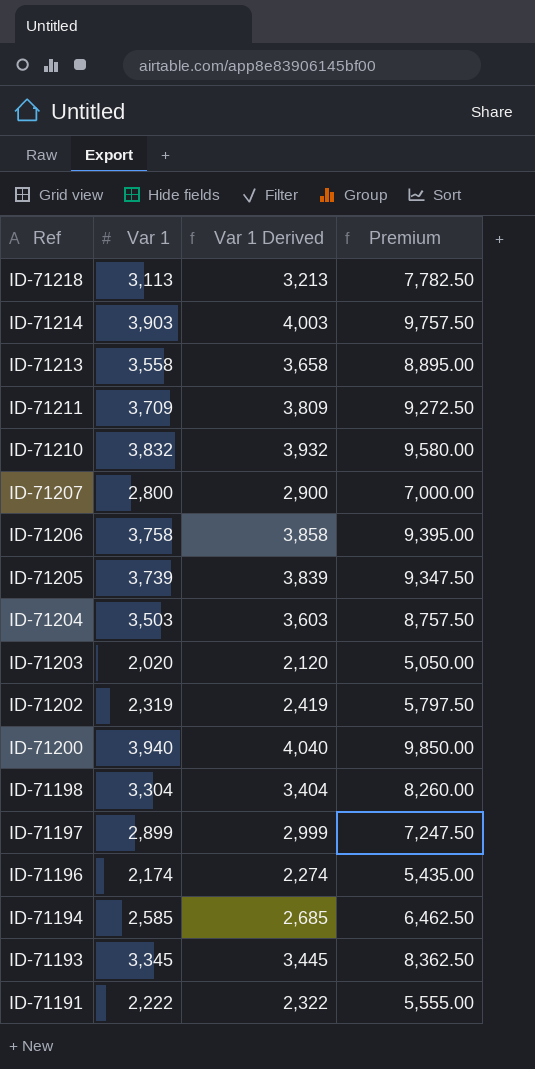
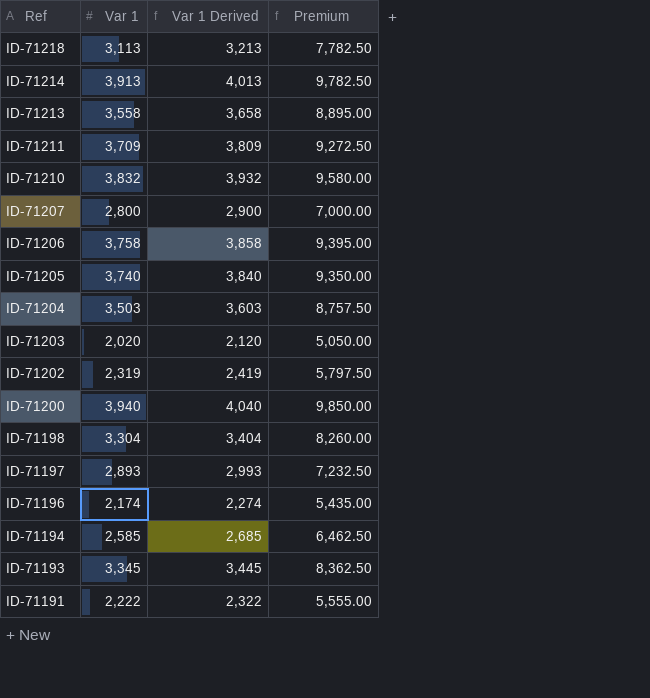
ID-71214 | Var 1: 3,903 -> 3,913
ID-71214 | Var 1 Derived: 4,003 -> 4,013
ID-71214 | Premium: 9,757.50 -> 9,782.50
ID-71205 | Var 1: 3,739 -> 3,740
ID-71205 | Var 1 Derived: 3,839 -> 3,840
ID-71205 | Premium: 9,347.50 -> 9,350.00
ID-71197 | Var 1: 2,899 -> 2,893
ID-71197 | Var 1 Derived: 2,999 -> 2,993
ID-71197 | Premium: 7,247.50 -> 7,232.50

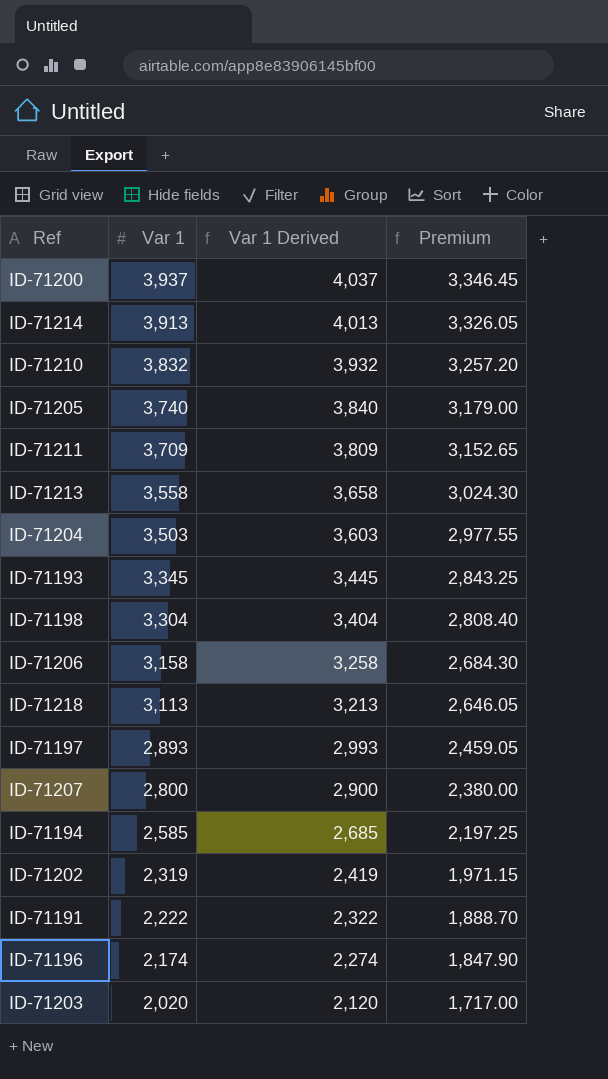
row order: Ref descending -> Var 1 descending
column Premium | formula: [Var 1] * 2.5 -> [Var 1] * 0.85
ID-71200 | Var 1: 3,940 -> 3,937
ID-71200 | Var 1 Derived: 4,040 -> 4,037
ID-71206 | Var 1: 3,758 -> 3,158
ID-71206 | Var 1 Derived: 3,858 -> 3,258

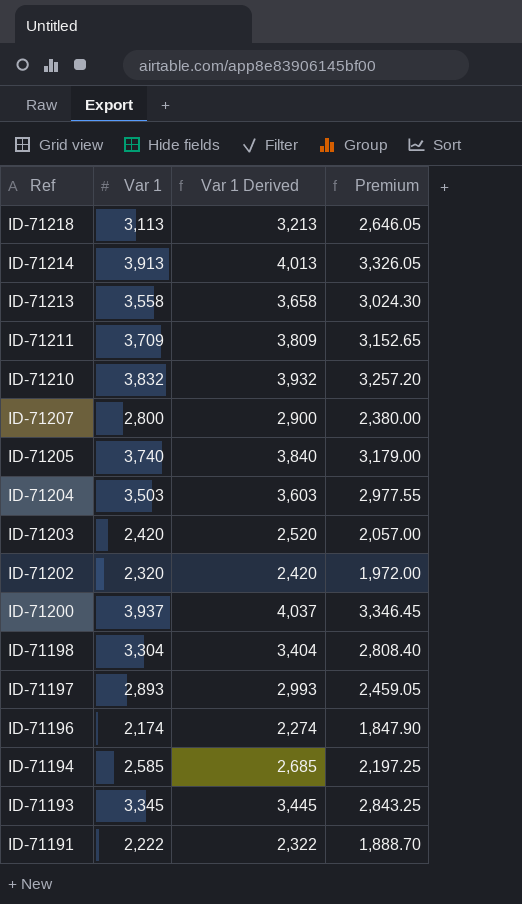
row order: Var 1 descending -> Ref descending
row ID-71206: 3,158 | 3,258 | 2,684.30 -> none
ID-71203 | Var 1: 2,020 -> 2,420
ID-71203 | Var 1 Derived: 2,120 -> 2,520
ID-71203 | Premium: 1,717.00 -> 2,057.00
ID-71202 | Var 1: 2,319 -> 2,320
ID-71202 | Var 1 Derived: 2,419 -> 2,420
ID-71202 | Premium: 1,971.15 -> 1,972.00

